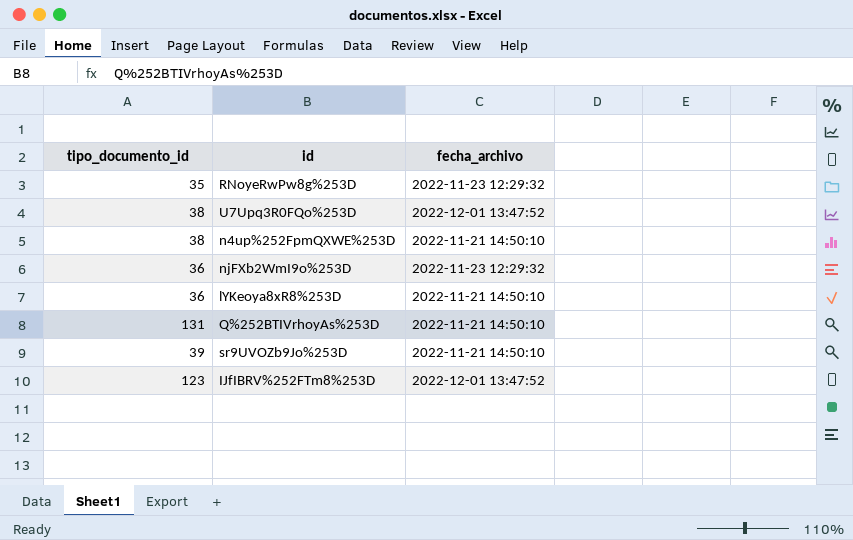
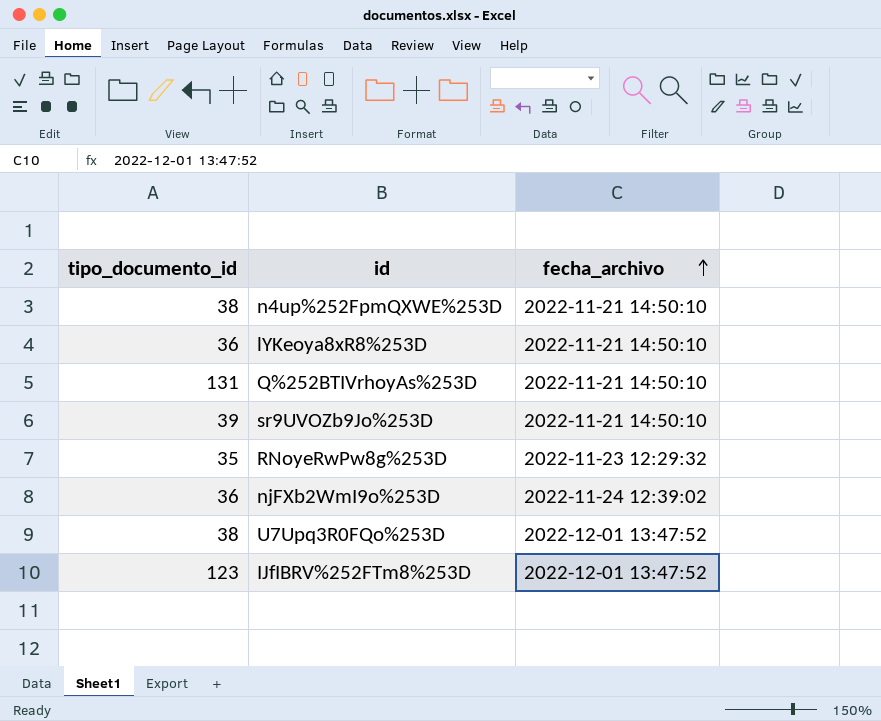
row order: none -> fecha_archivo ascending
njFXb2WmI9o%253D | fecha_archivo: 2022-11-23 12:29:32 -> 2022-11-24 12:39:02

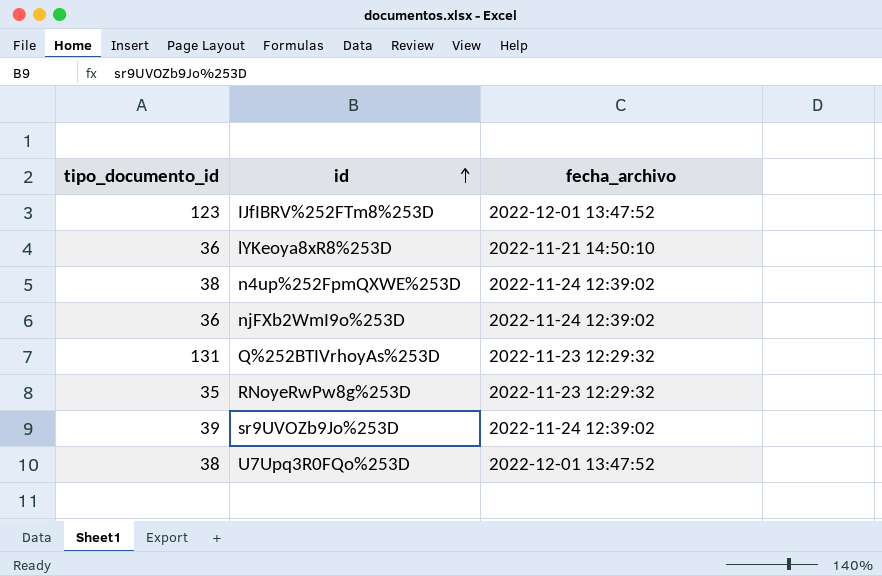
row order: fecha_archivo ascending -> id ascending
n4up%252FpmQXWE%253D | fecha_archivo: 2022-11-21 14:50:10 -> 2022-11-24 12:39:02
Q%252BTIVrhoyAs%253D | fecha_archivo: 2022-11-21 14:50:10 -> 2022-11-23 12:29:32
sr9UVOZb9Jo%253D | fecha_archivo: 2022-11-21 14:50:10 -> 2022-11-24 12:39:02

